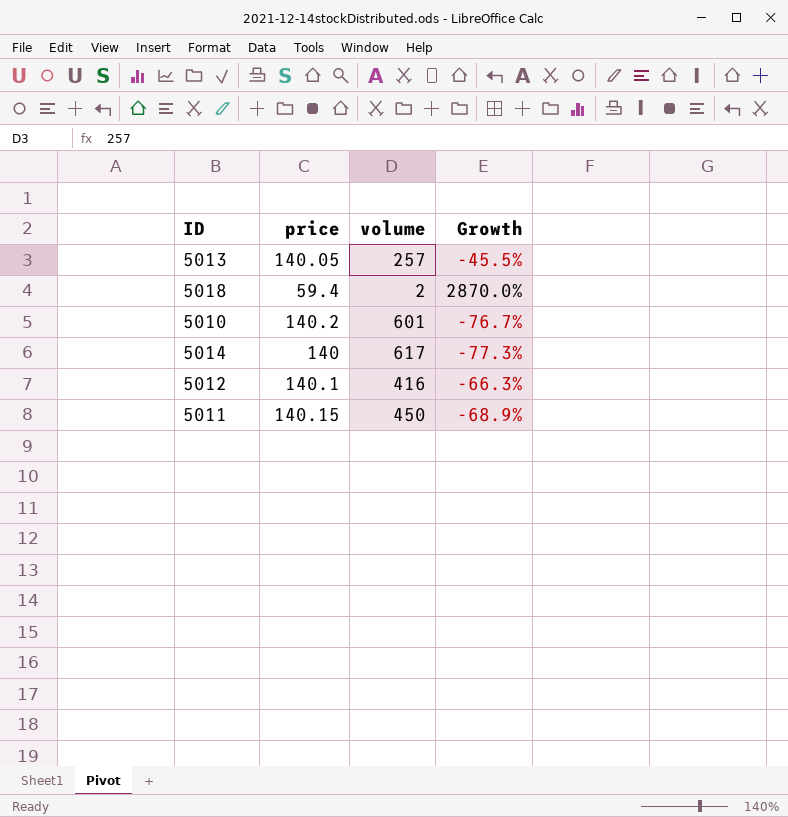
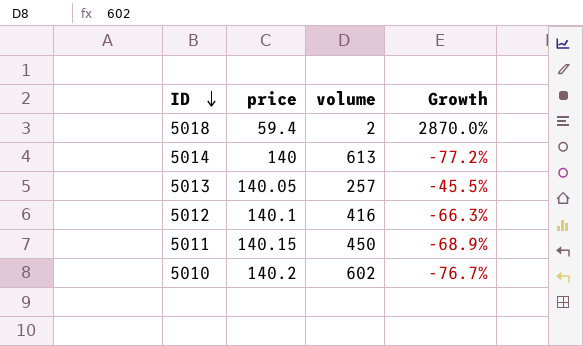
row order: none -> ID descending
5014 | volume: 617 -> 613
5014 | Growth: -77.3% -> -77.2%
5010 | volume: 601 -> 602

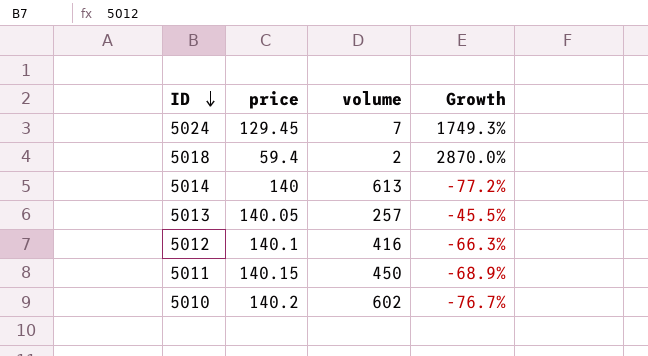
row 5024: none -> 129.45 | 7 | 1749.3%

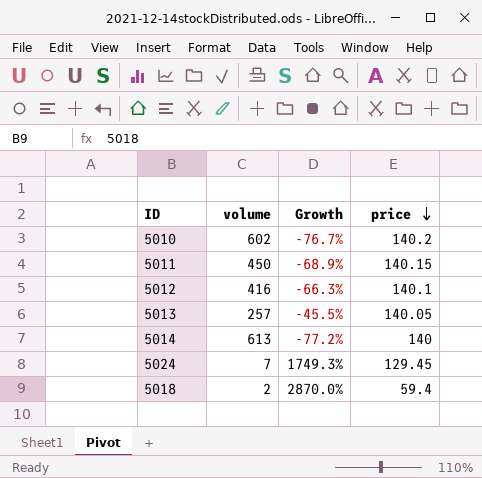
row order: ID descending -> price descending
column price | position: 2 -> 4

